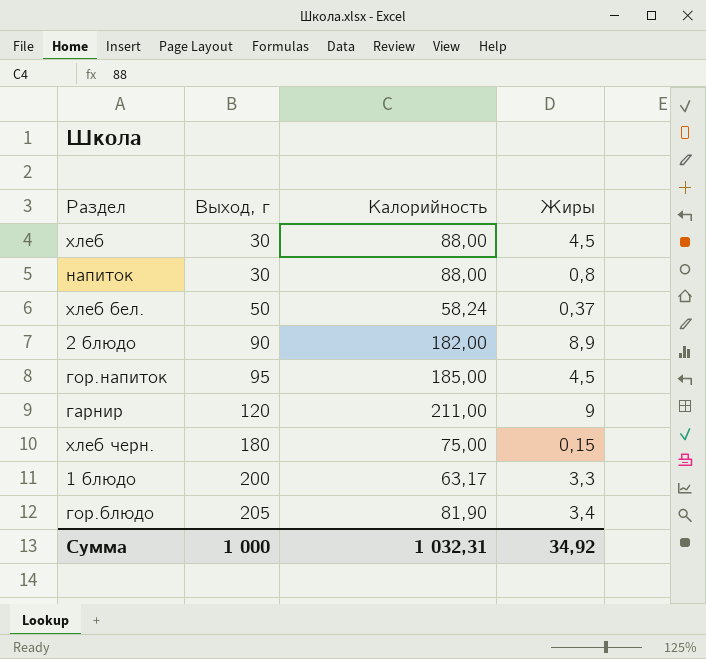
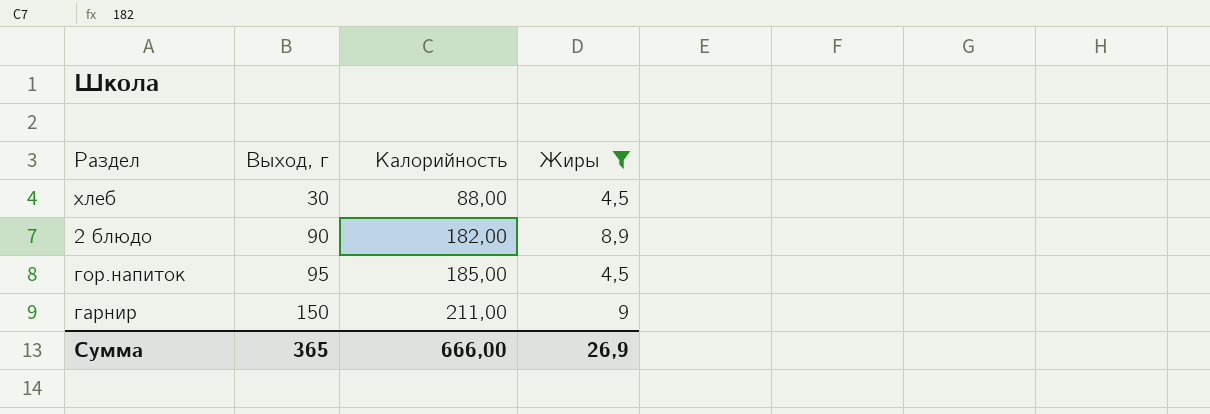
filter: none -> Жиры >= 4,5
гарнир | Выход, г: 120 -> 150
Сумма | Выход, г: 1 000 -> 365
Сумма | Калорийность: 1 032,31 -> 666,00
Сумма | Жиры: 34,92 -> 26,9

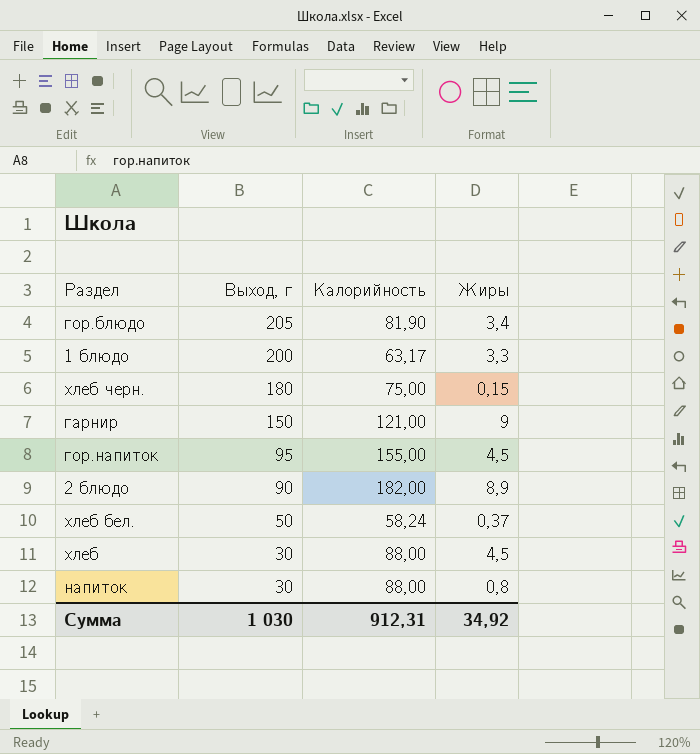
filter: Жиры >= 4,5 -> none
row order: Выход, г ascending -> Выход, г descending
гарнир | Калорийность: 211,00 -> 121,00
гор.напиток | Калорийность: 185,00 -> 155,00
Сумма | Выход, г: 365 -> 1 030
Сумма | Калорийность: 666,00 -> 912,31
Сумма | Жиры: 26,9 -> 34,92

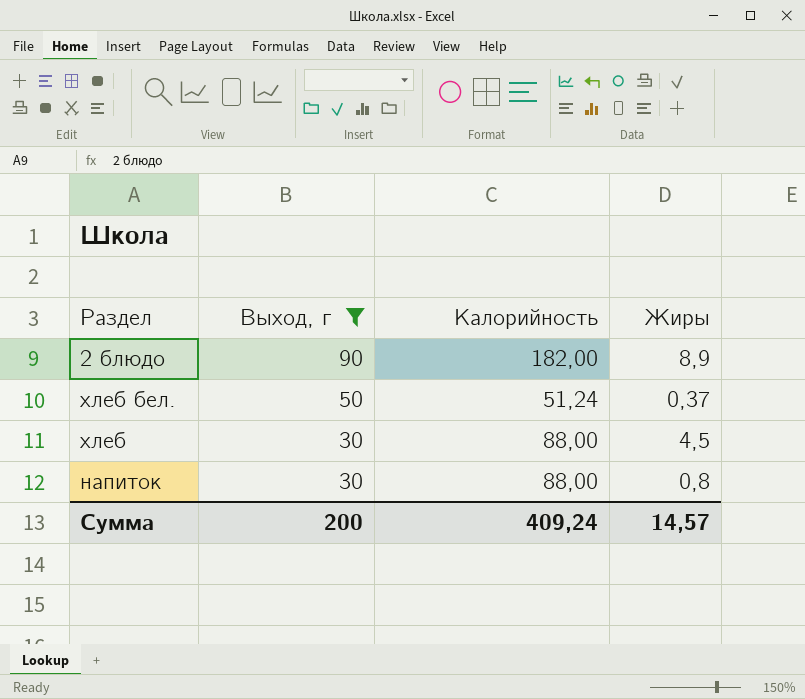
filter: none -> Выход, г <= 90
хлеб бел. | Калорийность: 58,24 -> 51,24
Сумма | Выход, г: 1 030 -> 200
Сумма | Калорийность: 912,31 -> 409,24
Сумма | Жиры: 34,92 -> 14,57

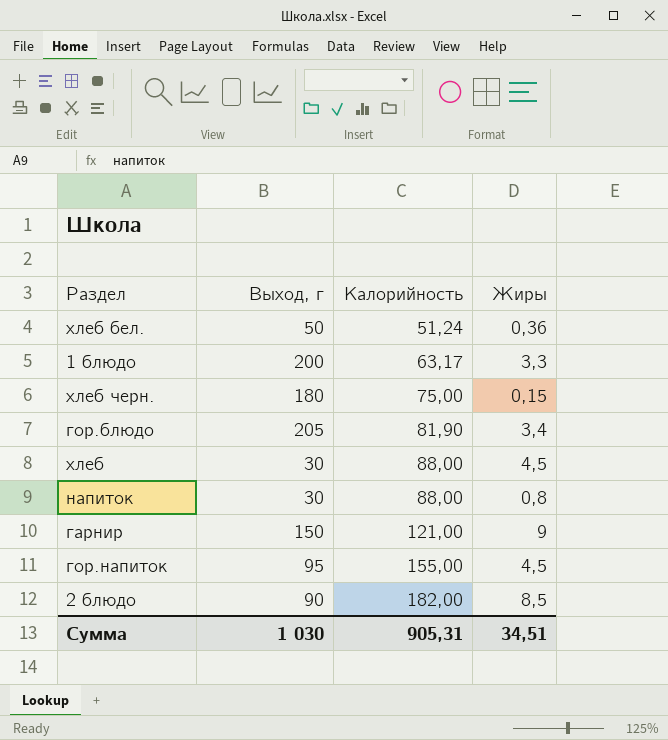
filter: Выход, г <= 90 -> none
row order: Выход, г descending -> Калорийность ascending
хлеб бел. | Жиры: 0,37 -> 0,36
2 блюдо | Жиры: 8,9 -> 8,5
Сумма | Выход, г: 200 -> 1 030
Сумма | Калорийность: 409,24 -> 905,31
Сумма | Жиры: 14,57 -> 34,51

